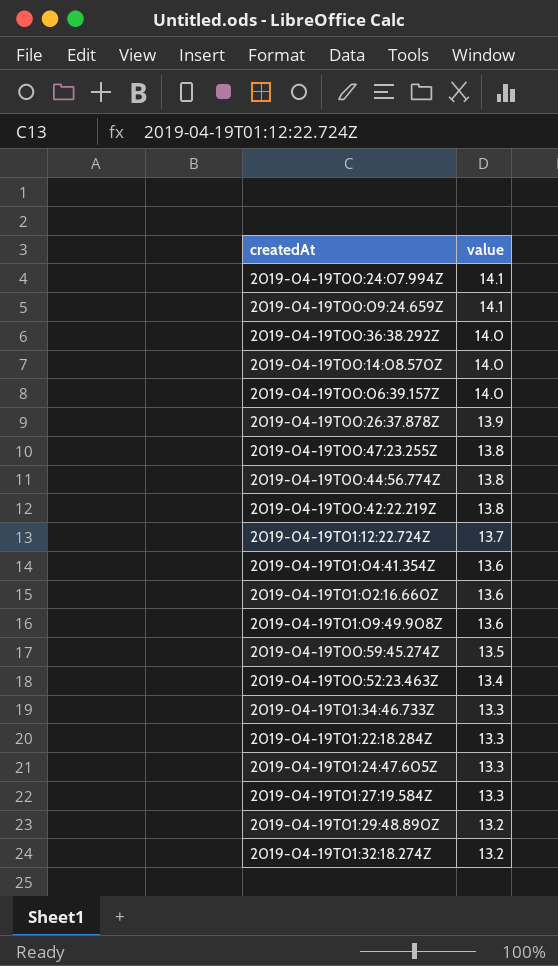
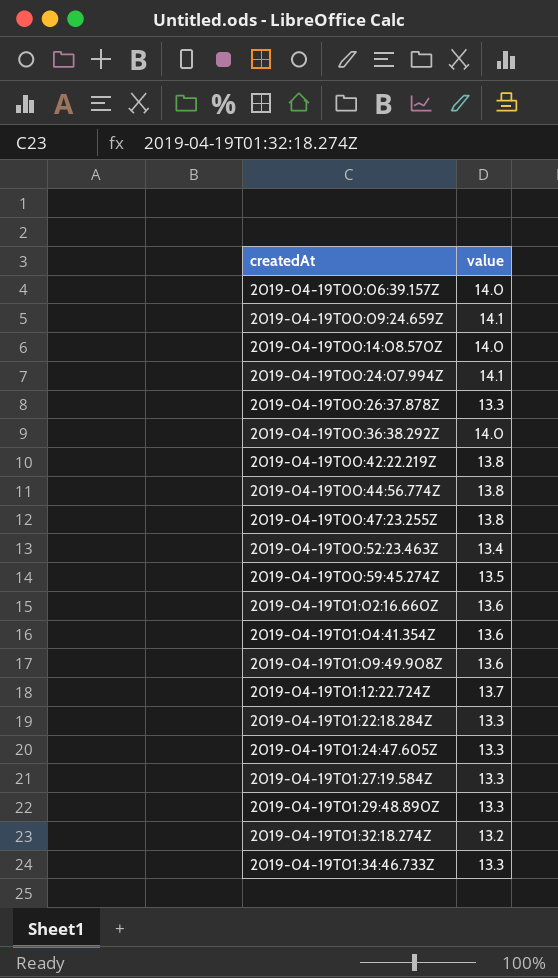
row order: value descending -> createdAt ascending
2019-04-19T00:26:37.878Z | value: 13.9 -> 13.3
2019-04-19T01:29:48.890Z | value: 13.2 -> 13.3

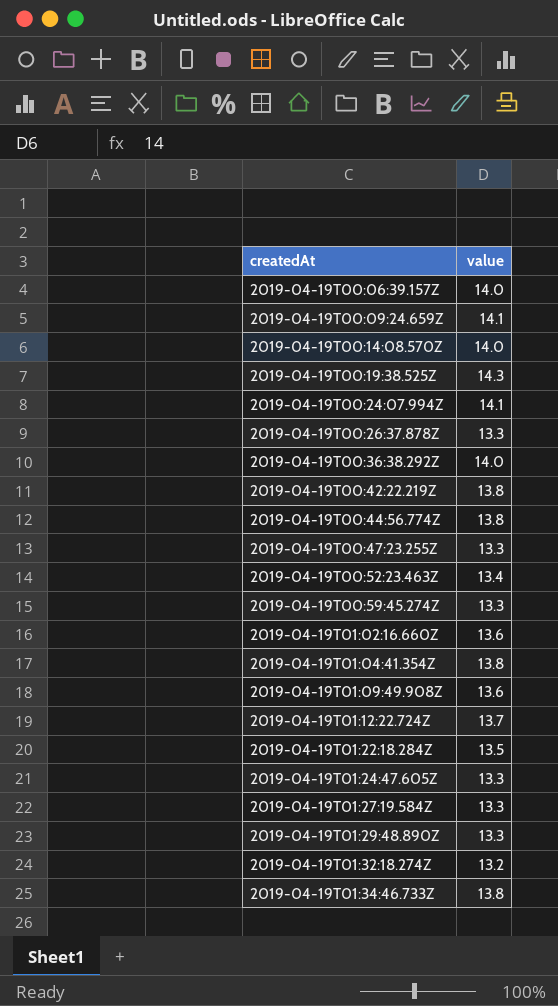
row 2019-04-19T00:19:38.525Z: none -> 14.3
2019-04-19T00:47:23.255Z | value: 13.8 -> 13.3
2019-04-19T00:59:45.274Z | value: 13.5 -> 13.3
2019-04-19T01:04:41.354Z | value: 13.6 -> 13.8
2019-04-19T01:22:18.284Z | value: 13.3 -> 13.5
2019-04-19T01:34:46.733Z | value: 13.3 -> 13.8

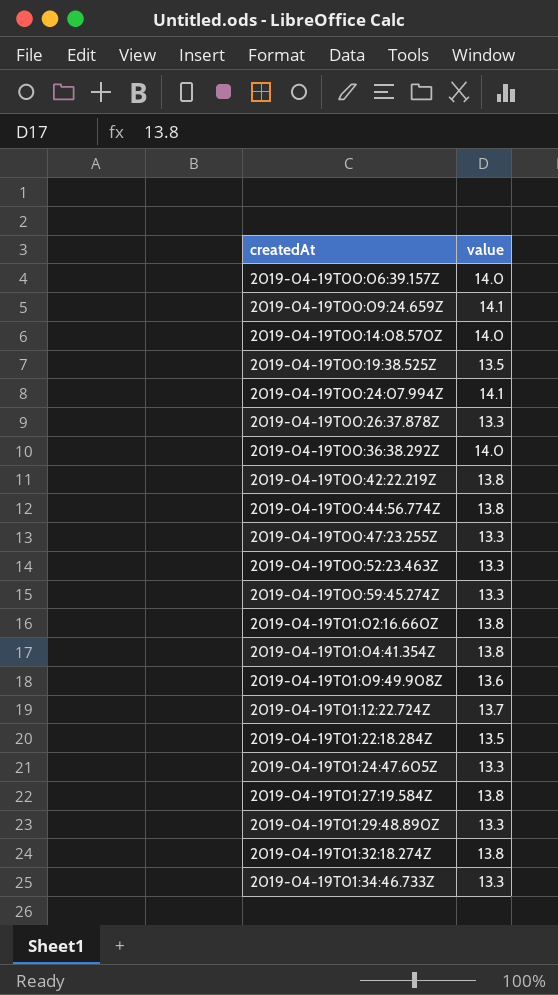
2019-04-19T00:19:38.525Z | value: 14.3 -> 13.5
2019-04-19T00:52:23.463Z | value: 13.4 -> 13.3
2019-04-19T01:02:16.660Z | value: 13.6 -> 13.8
2019-04-19T01:27:19.584Z | value: 13.3 -> 13.8
2019-04-19T01:32:18.274Z | value: 13.2 -> 13.8
2019-04-19T01:34:46.733Z | value: 13.8 -> 13.3

